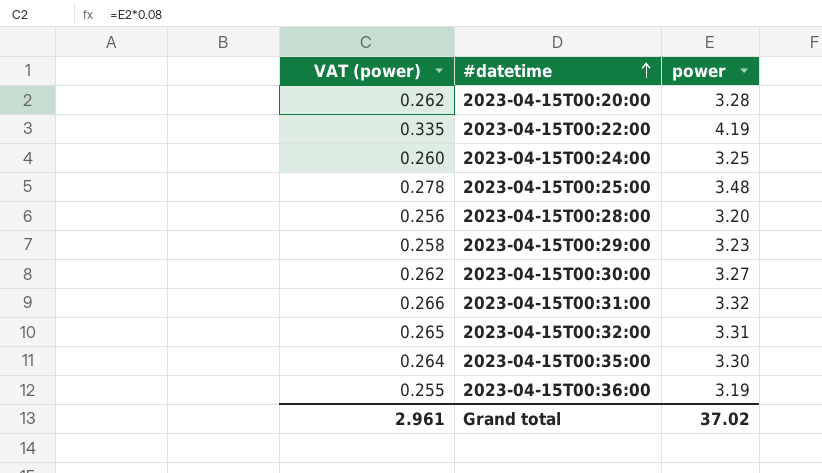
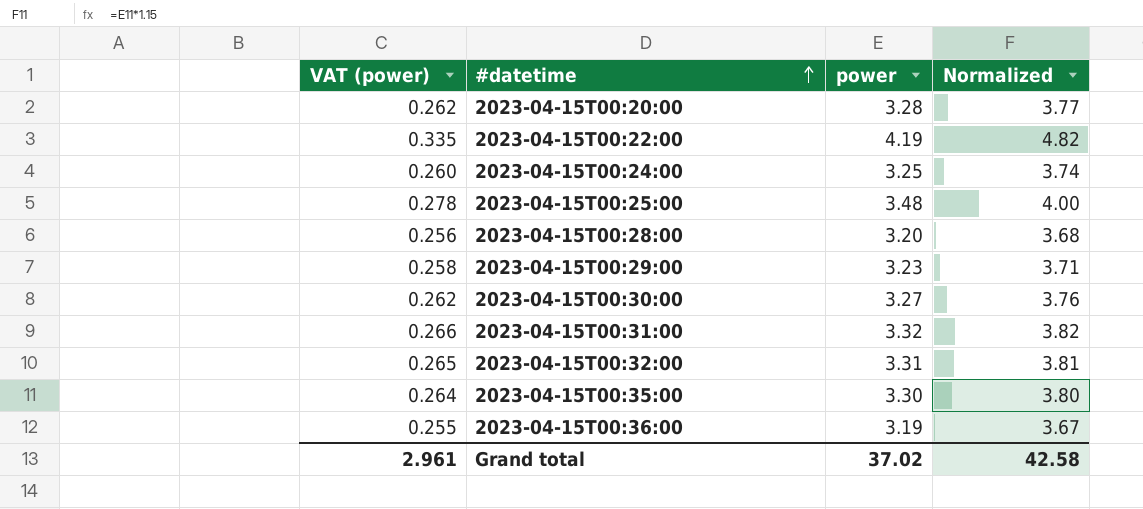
column Normalized | formula: none -> [power] * 1.15

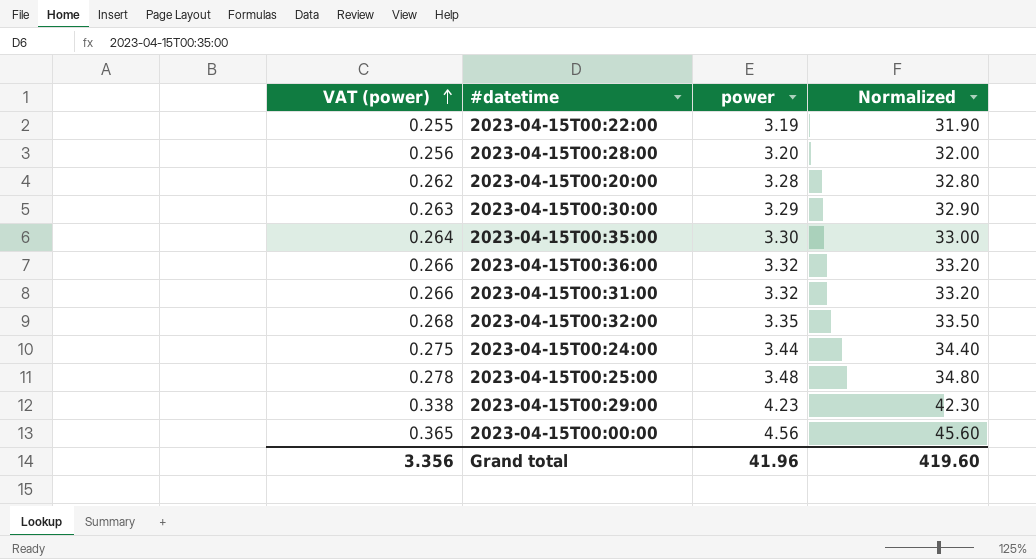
row order: #datetime ascending -> VAT (power) ascending
column Normalized | formula: [power] * 1.15 -> [power] * 10
2023-04-15T00:22:00 | VAT (power): 0.335 -> 0.255
2023-04-15T00:22:00 | power: 4.19 -> 3.19
2023-04-15T00:30:00 | VAT (power): 0.262 -> 0.263
2023-04-15T00:30:00 | power: 3.27 -> 3.29
2023-04-15T00:36:00 | VAT (power): 0.255 -> 0.266
2023-04-15T00:36:00 | power: 3.19 -> 3.32
2023-04-15T00:32:00 | VAT (power): 0.265 -> 0.268
2023-04-15T00:32:00 | power: 3.31 -> 3.35
2023-04-15T00:24:00 | VAT (power): 0.260 -> 0.275
2023-04-15T00:24:00 | power: 3.25 -> 3.44
2023-04-15T00:29:00 | VAT (power): 0.258 -> 0.338
2023-04-15T00:29:00 | power: 3.23 -> 4.23
row 2023-04-15T00:00:00: none -> 0.365 | 4.56 | 45.60
Grand total | VAT (power): 2.961 -> 3.356
Grand total | power: 37.02 -> 41.96
Grand total | Normalized: 42.58 -> 419.60

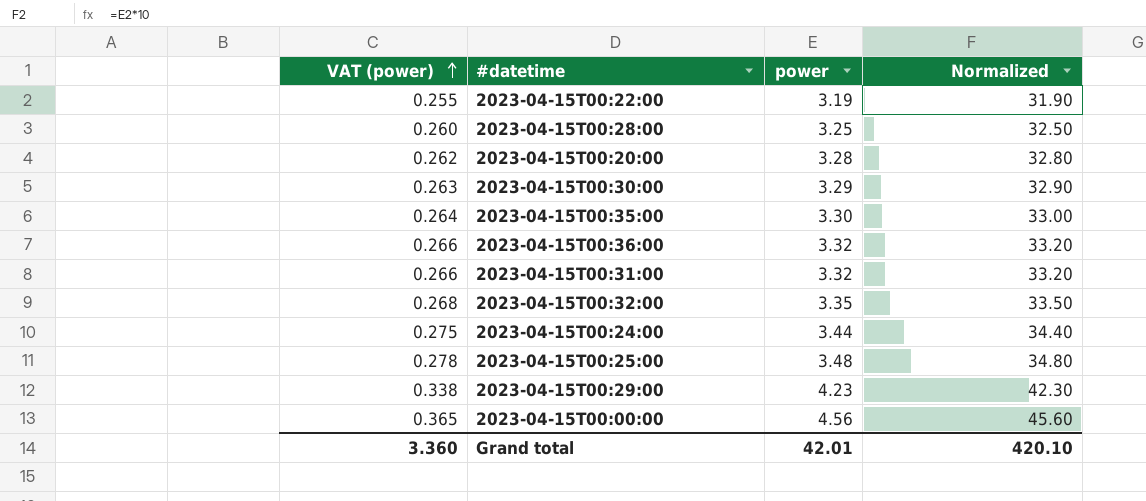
2023-04-15T00:28:00 | VAT (power): 0.256 -> 0.260
2023-04-15T00:28:00 | power: 3.20 -> 3.25
2023-04-15T00:28:00 | Normalized: 32.00 -> 32.50
Grand total | VAT (power): 3.356 -> 3.360
Grand total | power: 41.96 -> 42.01
Grand total | Normalized: 419.60 -> 420.10

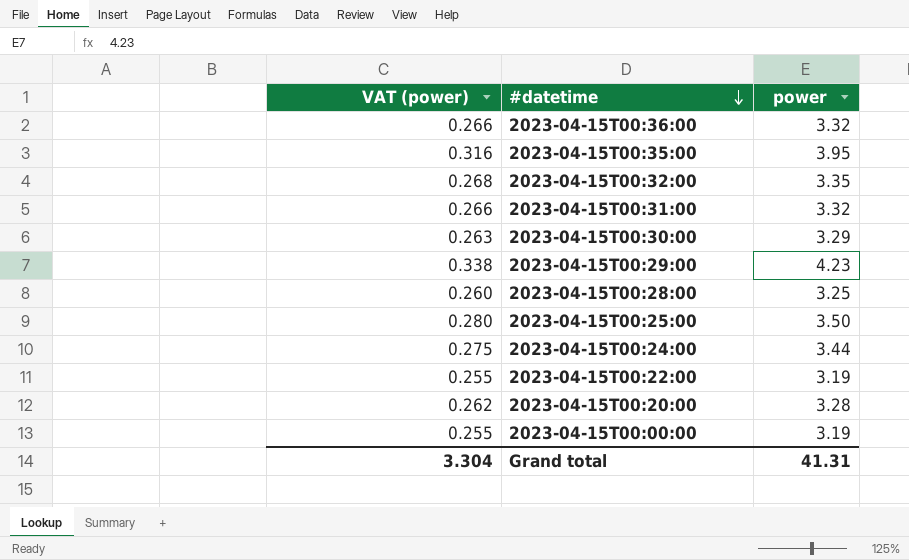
row order: VAT (power) ascending -> #datetime descending
column Normalized | formula: [power] * 10 -> none
2023-04-15T00:35:00 | VAT (power): 0.264 -> 0.316
2023-04-15T00:35:00 | power: 3.30 -> 3.95
2023-04-15T00:25:00 | VAT (power): 0.278 -> 0.280
2023-04-15T00:25:00 | power: 3.48 -> 3.50
2023-04-15T00:00:00 | VAT (power): 0.365 -> 0.255
2023-04-15T00:00:00 | power: 4.56 -> 3.19
Grand total | VAT (power): 3.360 -> 3.304
Grand total | power: 42.01 -> 41.31

